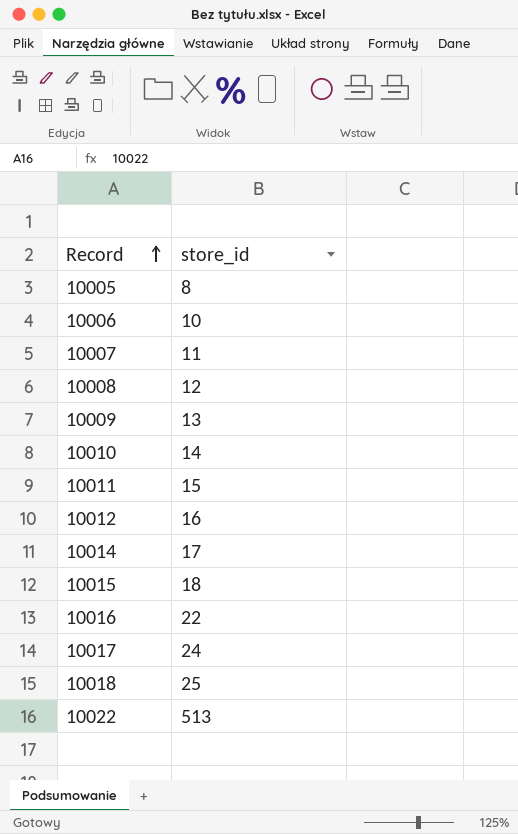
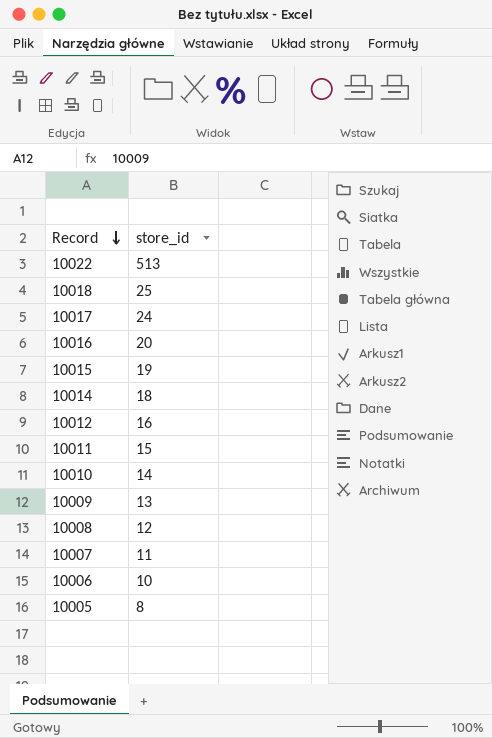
row order: Record ascending -> Record descending
10016 | store_id: 22 -> 20
10015 | store_id: 18 -> 19
10014 | store_id: 17 -> 18

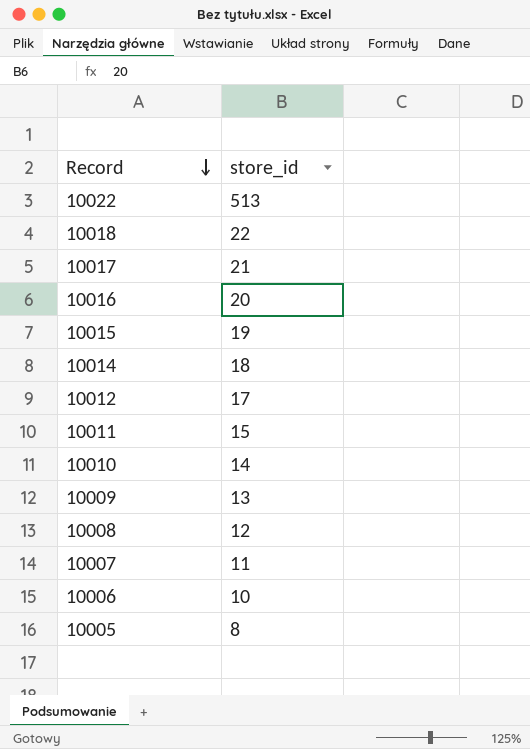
10018 | store_id: 25 -> 22
10017 | store_id: 24 -> 21
10012 | store_id: 16 -> 17

